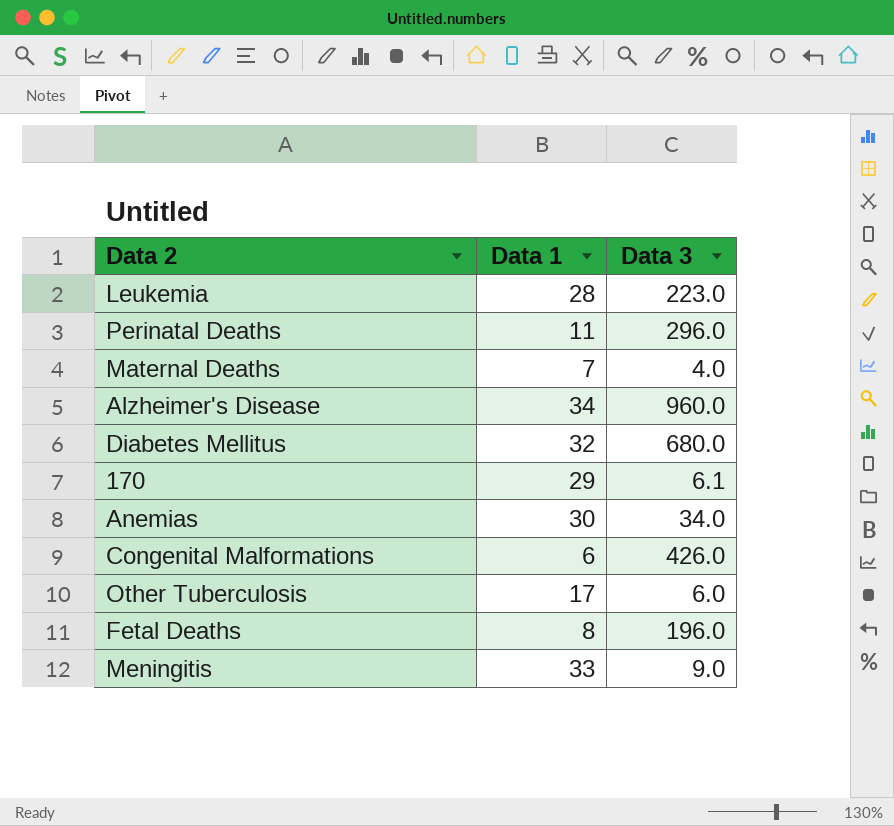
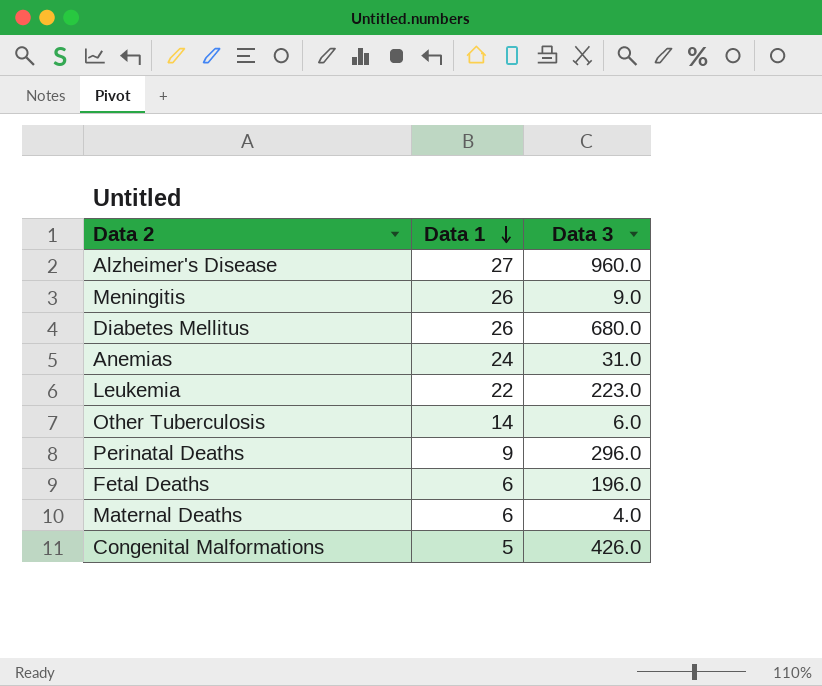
row order: none -> Data 1 descending
row 170: 29 | 6.1 -> none
Alzheimer's Disease | Data 1: 34 -> 27
Meningitis | Data 1: 33 -> 26
Diabetes Mellitus | Data 1: 32 -> 26
Anemias | Data 1: 30 -> 24
Anemias | Data 3: 34.0 -> 31.0
Leukemia | Data 1: 28 -> 22
Other Tuberculosis | Data 1: 17 -> 14
Perinatal Deaths | Data 1: 11 -> 9
Fetal Deaths | Data 1: 8 -> 6
Maternal Deaths | Data 1: 7 -> 6
Congenital Malformations | Data 1: 6 -> 5

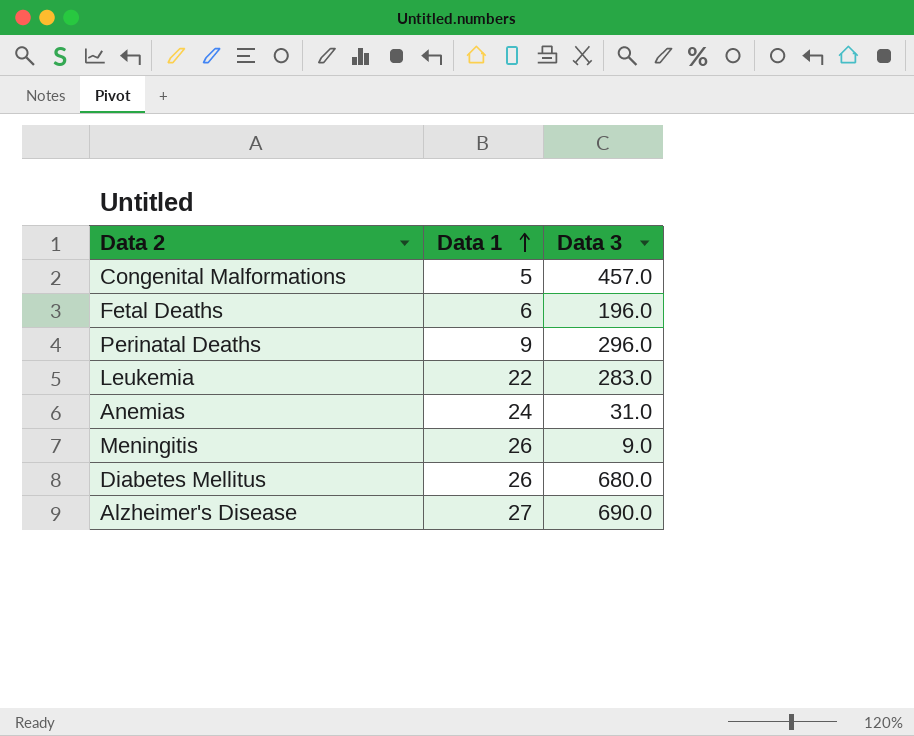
row order: Data 1 descending -> Data 1 ascending
row Other Tuberculosis: 14 | 6.0 -> none
row Maternal Deaths: 6 | 4.0 -> none
Congenital Malformations | Data 3: 426.0 -> 457.0
Leukemia | Data 3: 223.0 -> 283.0
Alzheimer's Disease | Data 3: 960.0 -> 690.0

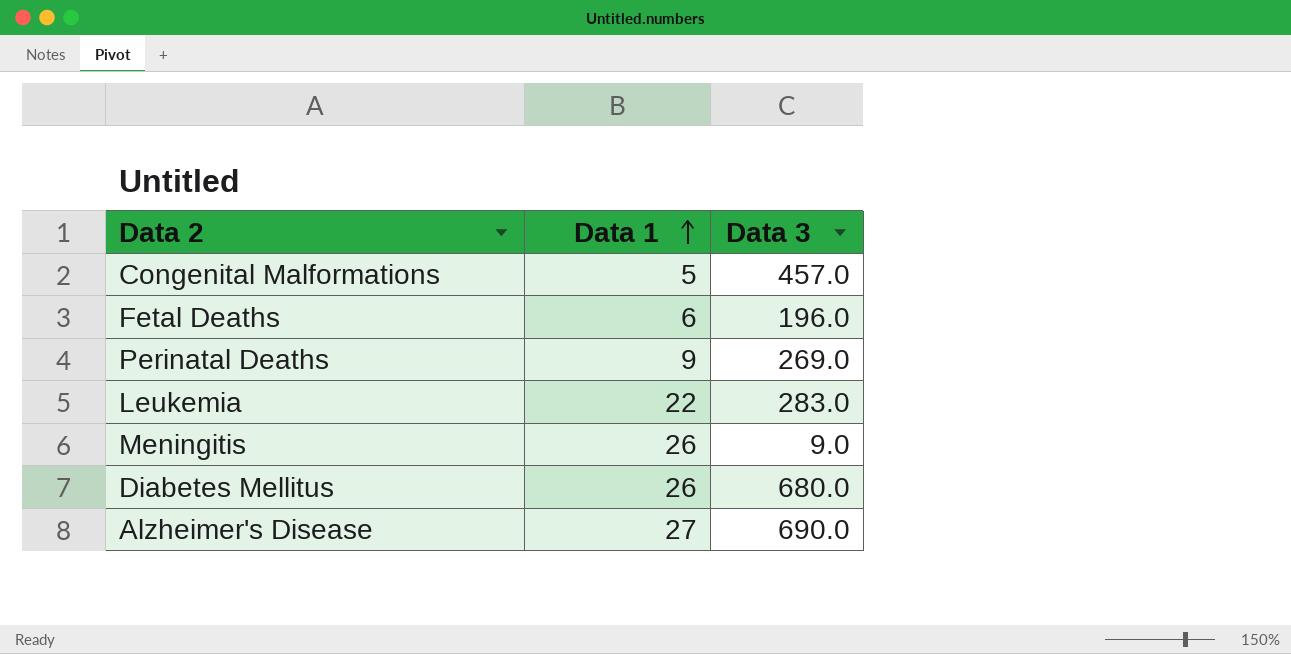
row Anemias: 24 | 31.0 -> none
Perinatal Deaths | Data 3: 296.0 -> 269.0

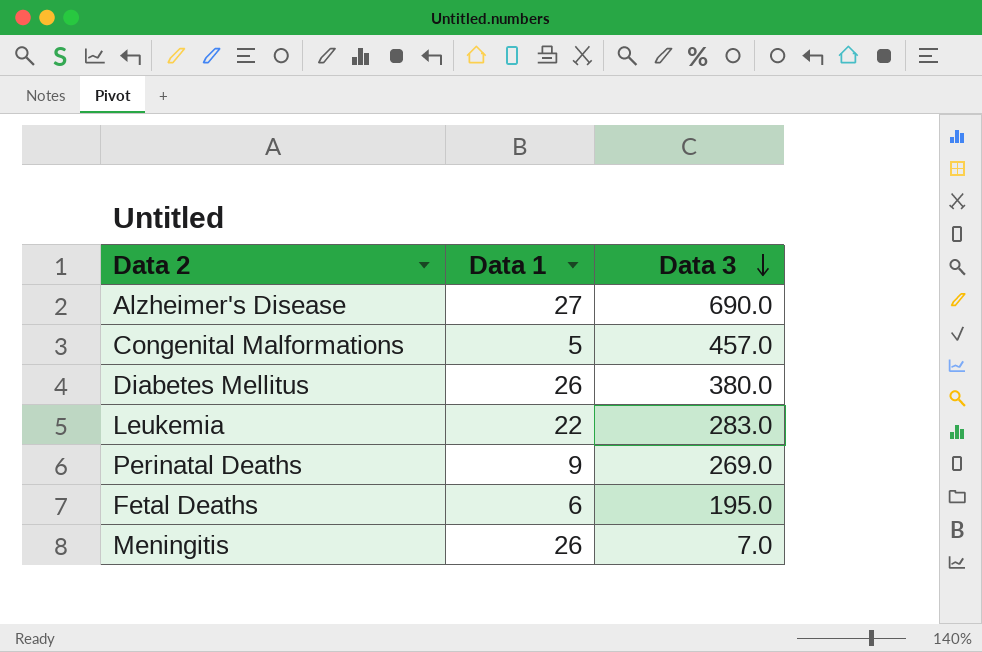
row order: Data 1 ascending -> Data 3 descending
Diabetes Mellitus | Data 3: 680.0 -> 380.0
Fetal Deaths | Data 3: 196.0 -> 195.0
Meningitis | Data 3: 9.0 -> 7.0

